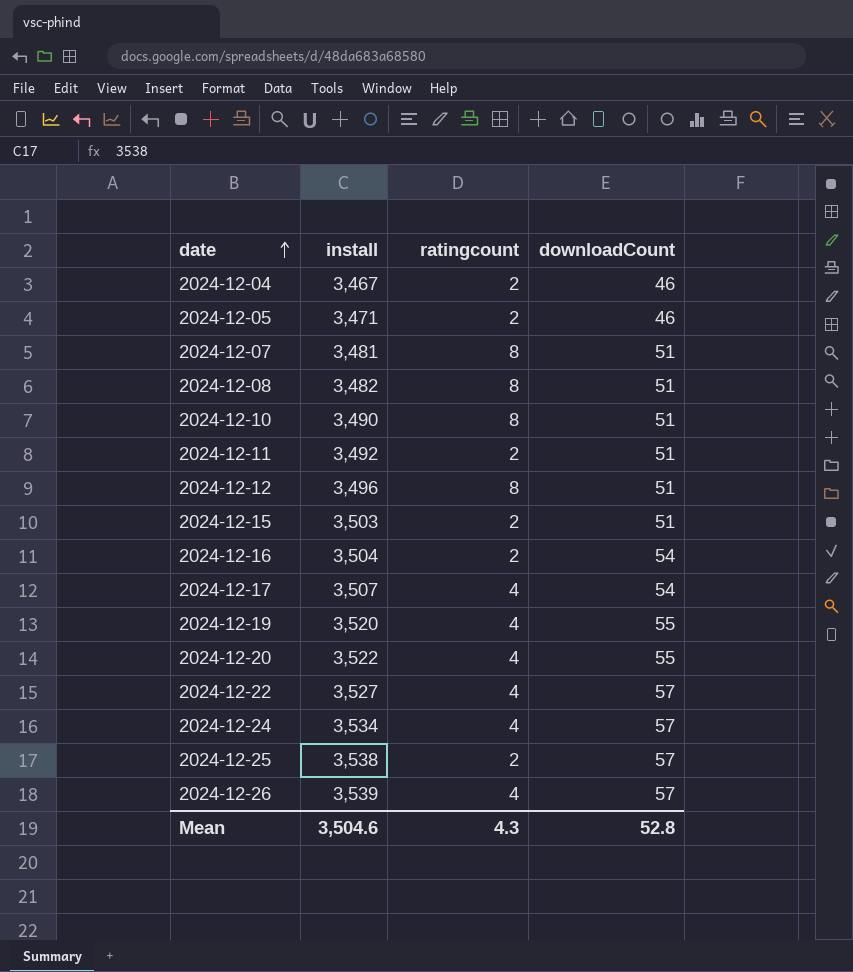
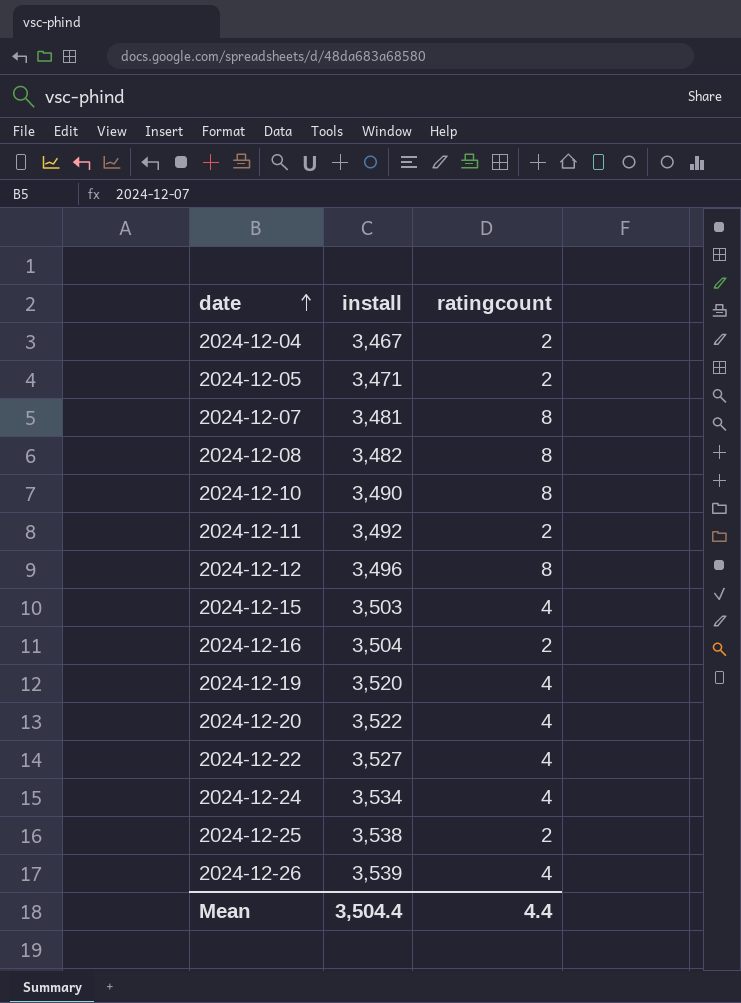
column downloadCount | position: 4 -> none
row 2024-12-17: 3,507 | 4 | 54 -> none
2024-12-15 | ratingcount: 2 -> 4
Mean | install: 3,504.6 -> 3,504.4
Mean | ratingcount: 4.3 -> 4.4

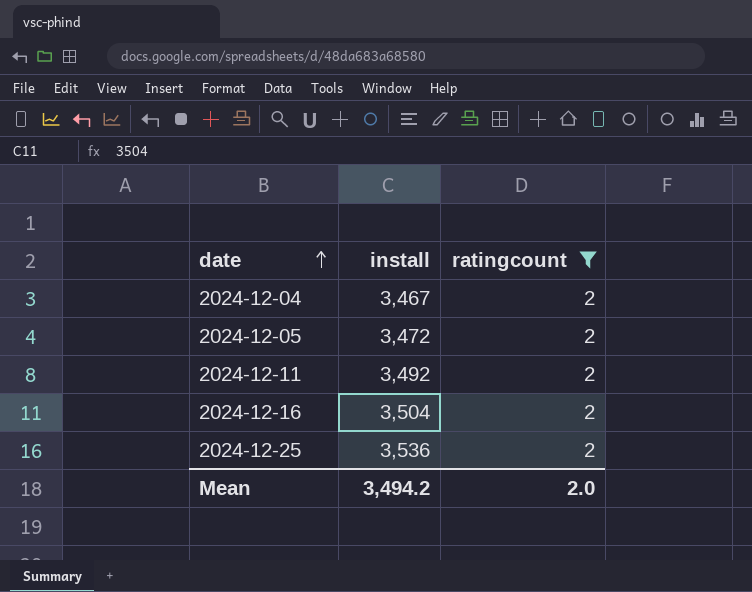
filter: none -> ratingcount = 2
2024-12-05 | install: 3,471 -> 3,472
2024-12-25 | install: 3,538 -> 3,536
Mean | install: 3,504.4 -> 3,494.2
Mean | ratingcount: 4.4 -> 2.0

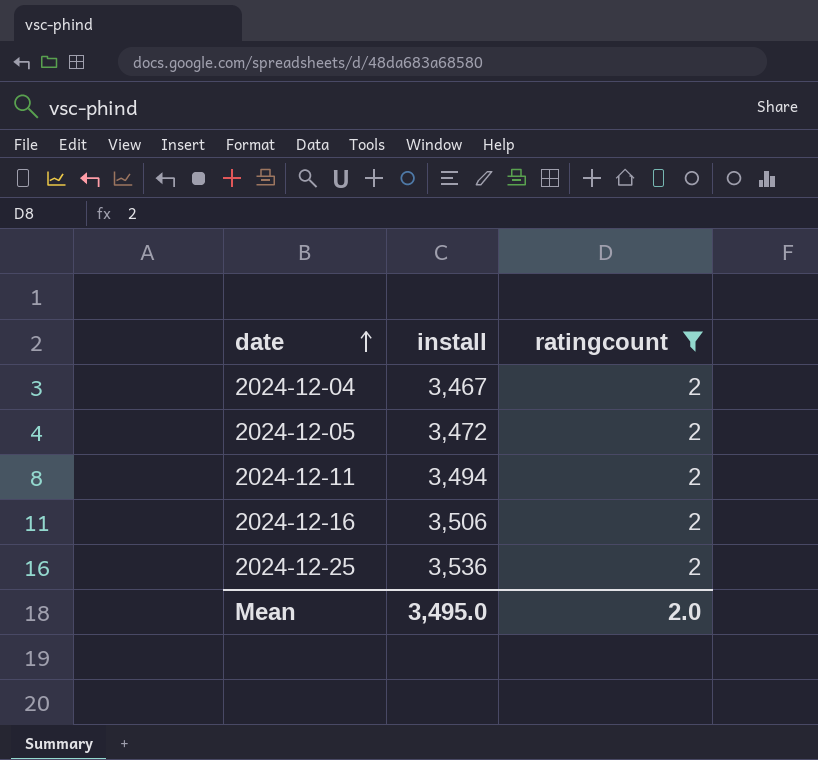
2024-12-11 | install: 3,492 -> 3,494
2024-12-16 | install: 3,504 -> 3,506
Mean | install: 3,494.2 -> 3,495.0

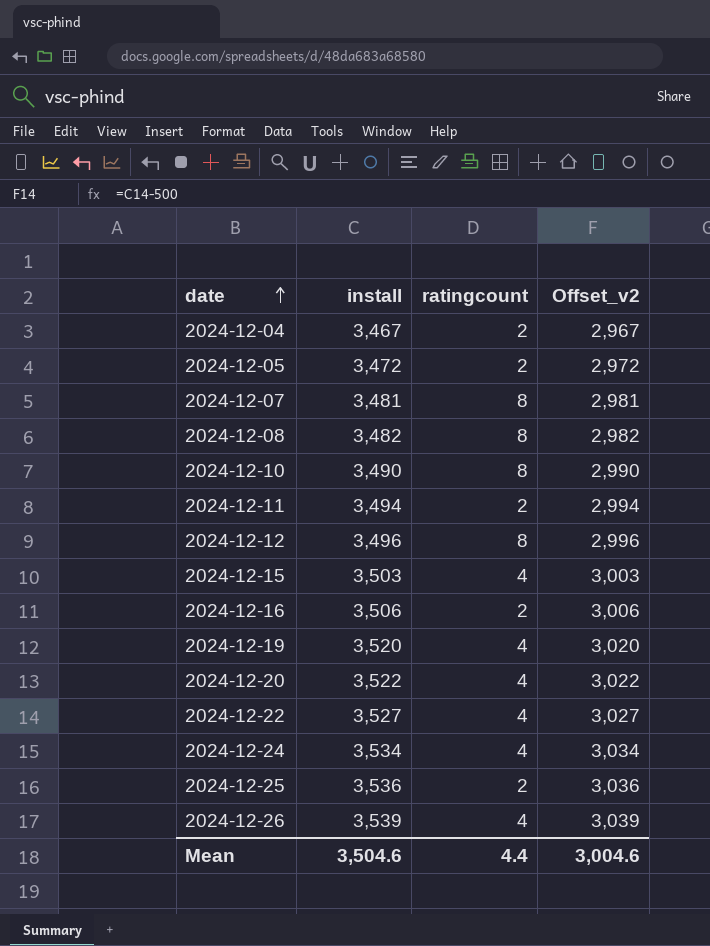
filter: ratingcount = 2 -> none
column Offset_v2 | formula: none -> [install] - 500
Mean | install: 3,495.0 -> 3,504.6
Mean | ratingcount: 2.0 -> 4.4

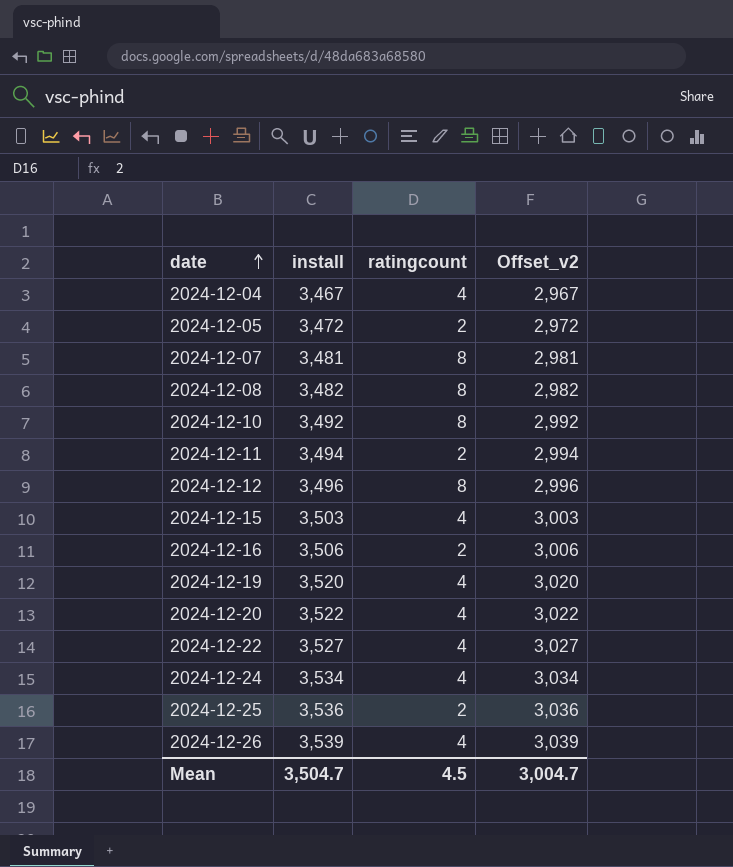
2024-12-04 | ratingcount: 2 -> 4
2024-12-10 | install: 3,490 -> 3,492
2024-12-10 | Offset_v2: 2,990 -> 2,992
Mean | install: 3,504.6 -> 3,504.7
Mean | ratingcount: 4.4 -> 4.5
Mean | Offset_v2: 3,004.6 -> 3,004.7

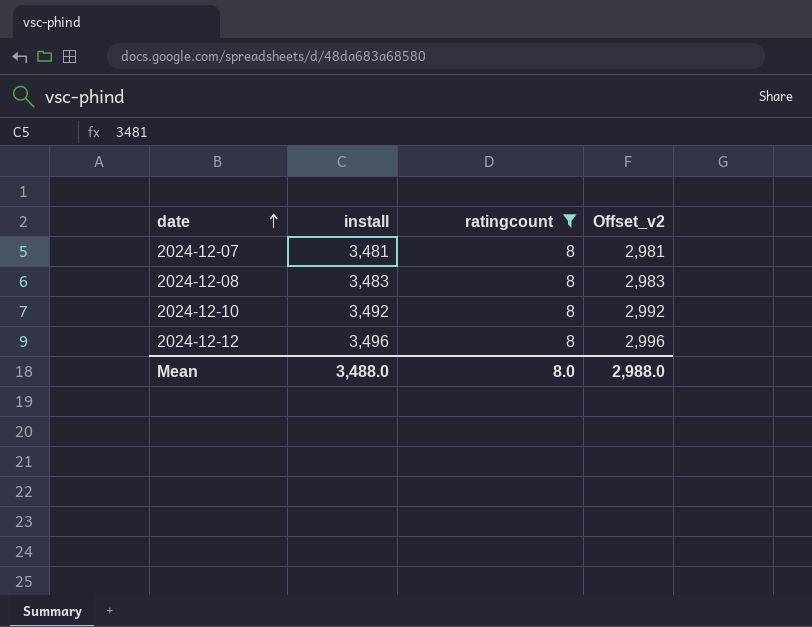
filter: none -> ratingcount = 8
2024-12-08 | install: 3,482 -> 3,483
2024-12-08 | Offset_v2: 2,982 -> 2,983
Mean | install: 3,504.7 -> 3,488.0
Mean | ratingcount: 4.5 -> 8.0
Mean | Offset_v2: 3,004.7 -> 2,988.0

